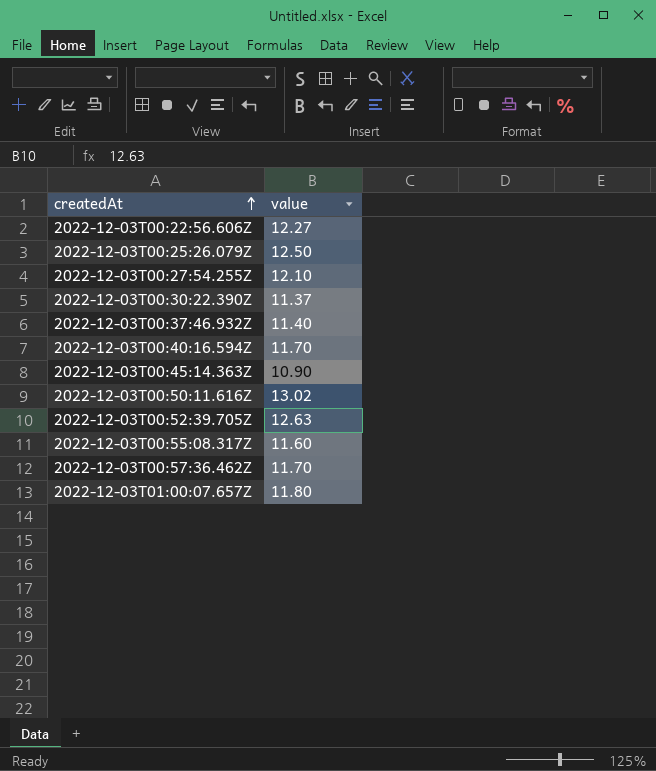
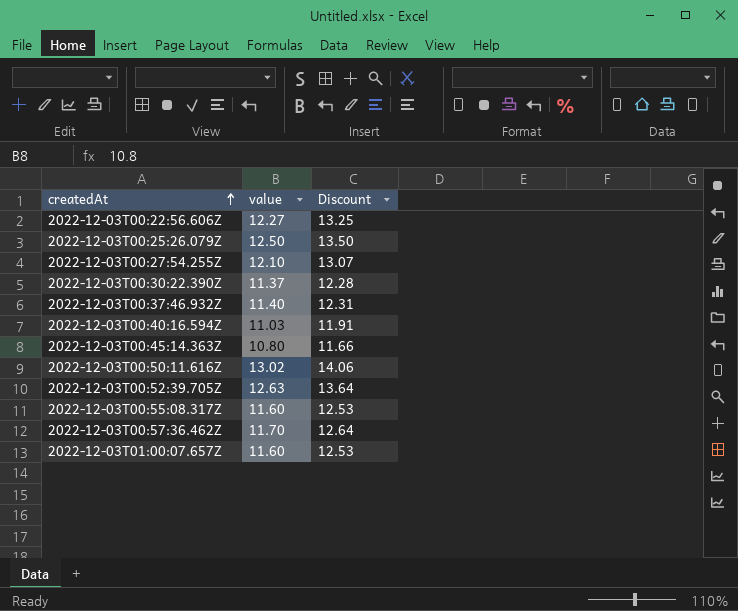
column Discount | formula: none -> [value] * 1.08
2022-12-03T00:40:16.594Z | value: 11.70 -> 11.03
2022-12-03T00:45:14.363Z | value: 10.90 -> 10.80
2022-12-03T01:00:07.657Z | value: 11.80 -> 11.60

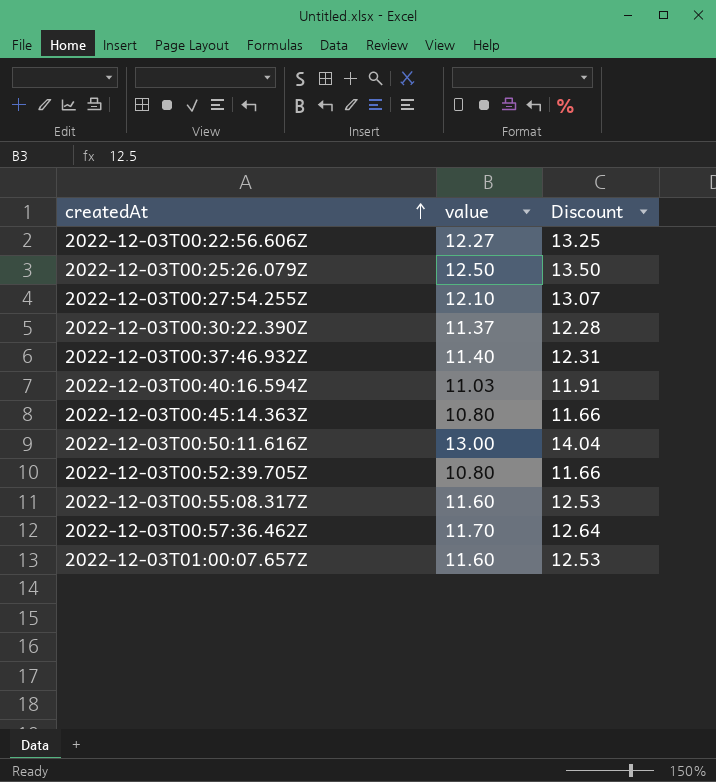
2022-12-03T00:50:11.616Z | value: 13.02 -> 13.00
2022-12-03T00:50:11.616Z | Discount: 14.06 -> 14.04
2022-12-03T00:52:39.705Z | value: 12.63 -> 10.80
2022-12-03T00:52:39.705Z | Discount: 13.64 -> 11.66

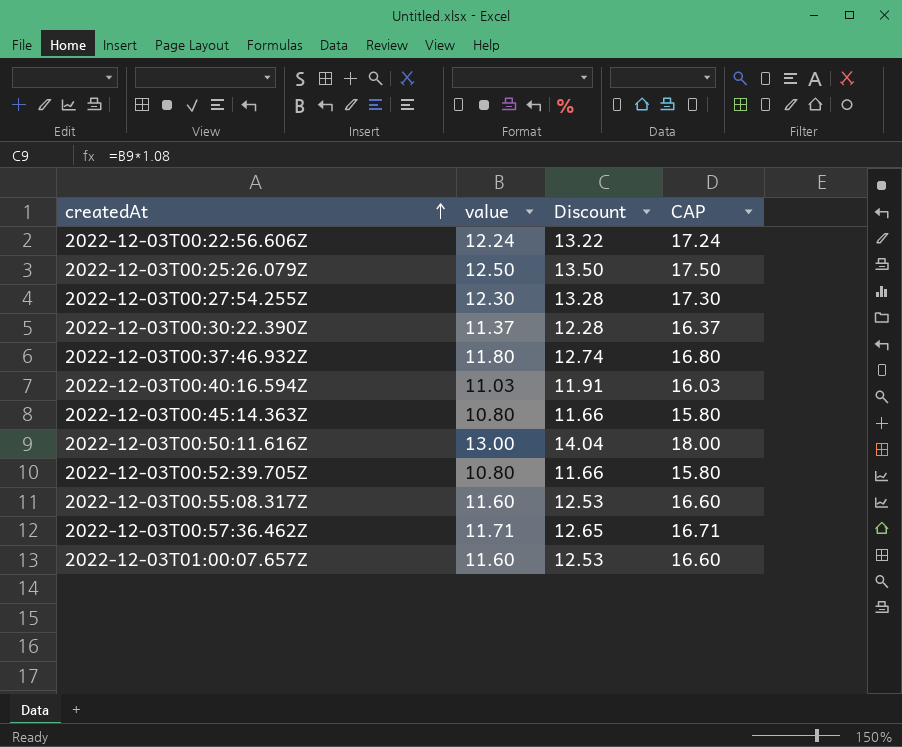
column CAP | formula: none -> [value] + 5
2022-12-03T00:22:56.606Z | value: 12.27 -> 12.24
2022-12-03T00:22:56.606Z | Discount: 13.25 -> 13.22
2022-12-03T00:27:54.255Z | value: 12.10 -> 12.30
2022-12-03T00:27:54.255Z | Discount: 13.07 -> 13.28
2022-12-03T00:37:46.932Z | value: 11.40 -> 11.80
2022-12-03T00:37:46.932Z | Discount: 12.31 -> 12.74
2022-12-03T00:57:36.462Z | value: 11.70 -> 11.71
2022-12-03T00:57:36.462Z | Discount: 12.64 -> 12.65

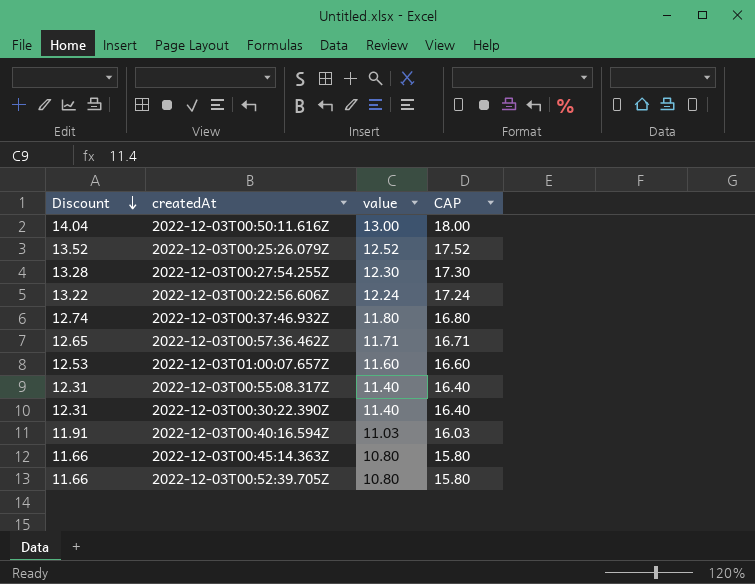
row order: createdAt ascending -> Discount descending
column Discount | position: 3 -> 1
2022-12-03T00:25:26.079Z | Discount: 13.50 -> 13.52
2022-12-03T00:25:26.079Z | value: 12.50 -> 12.52
2022-12-03T00:25:26.079Z | CAP: 17.50 -> 17.52
2022-12-03T00:55:08.317Z | Discount: 12.53 -> 12.31
2022-12-03T00:55:08.317Z | value: 11.60 -> 11.40
2022-12-03T00:55:08.317Z | CAP: 16.60 -> 16.40
2022-12-03T00:30:22.390Z | Discount: 12.28 -> 12.31
2022-12-03T00:30:22.390Z | value: 11.37 -> 11.40
2022-12-03T00:30:22.390Z | CAP: 16.37 -> 16.40

